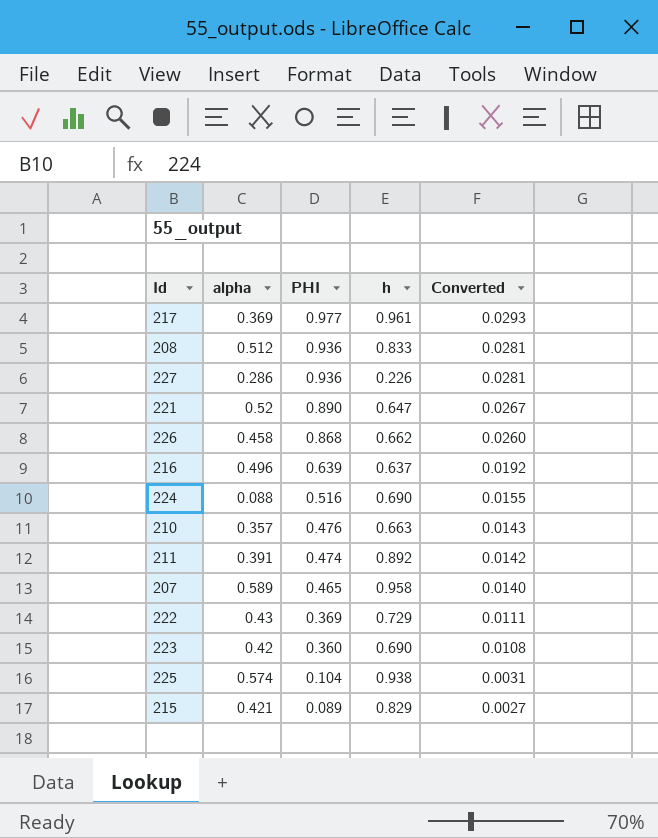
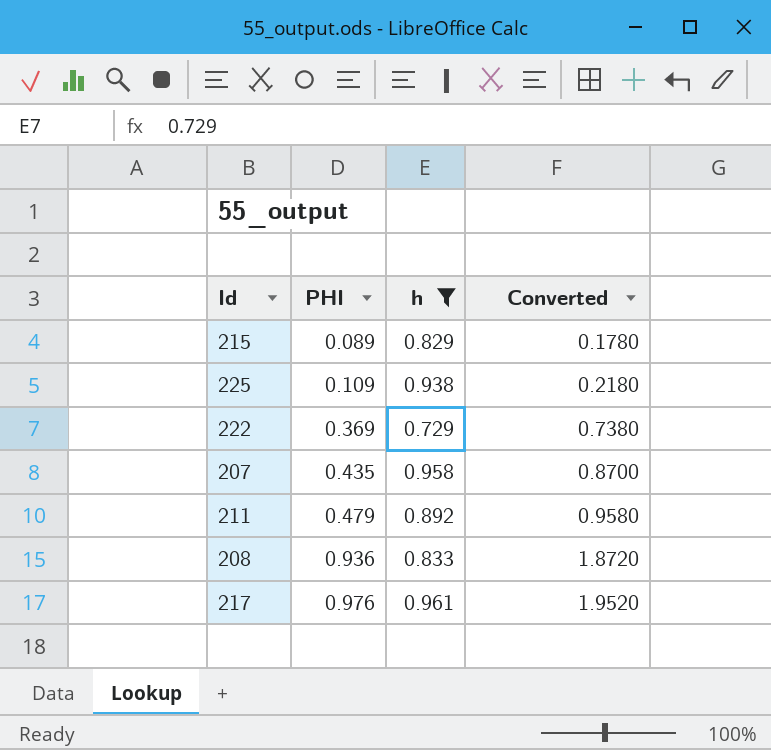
filter: none -> h >= 0.729
row order: PHI descending -> PHI ascending
column alpha | position: 2 -> none
column Converted | formula: [PHI] * 0.03 -> [PHI] * 2
225 | PHI: 0.104 -> 0.109
207 | PHI: 0.465 -> 0.435
211 | PHI: 0.474 -> 0.479
217 | PHI: 0.977 -> 0.976

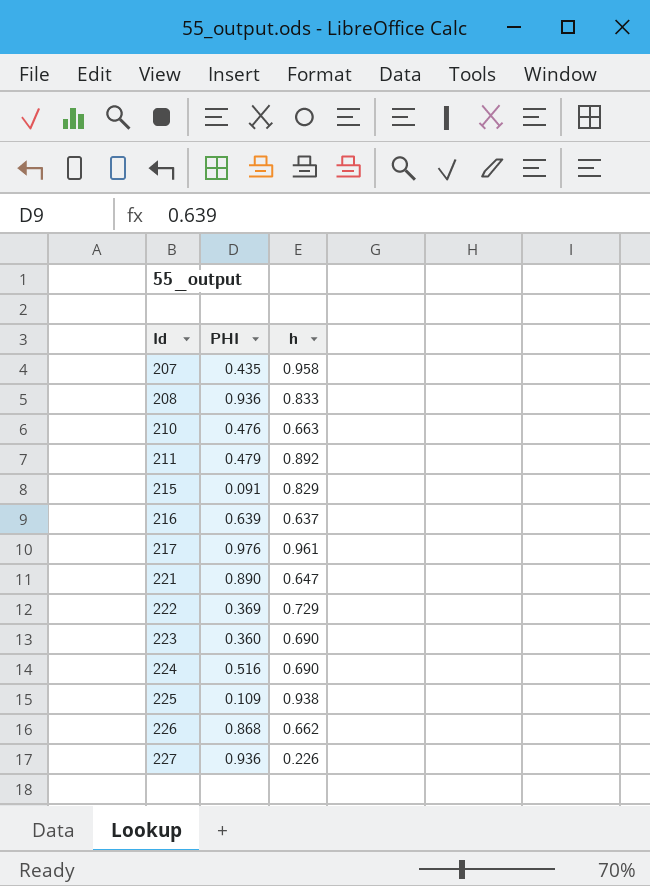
filter: h >= 0.729 -> none
row order: PHI ascending -> Id ascending
column Converted | formula: [PHI] * 2 -> none
215 | PHI: 0.089 -> 0.091

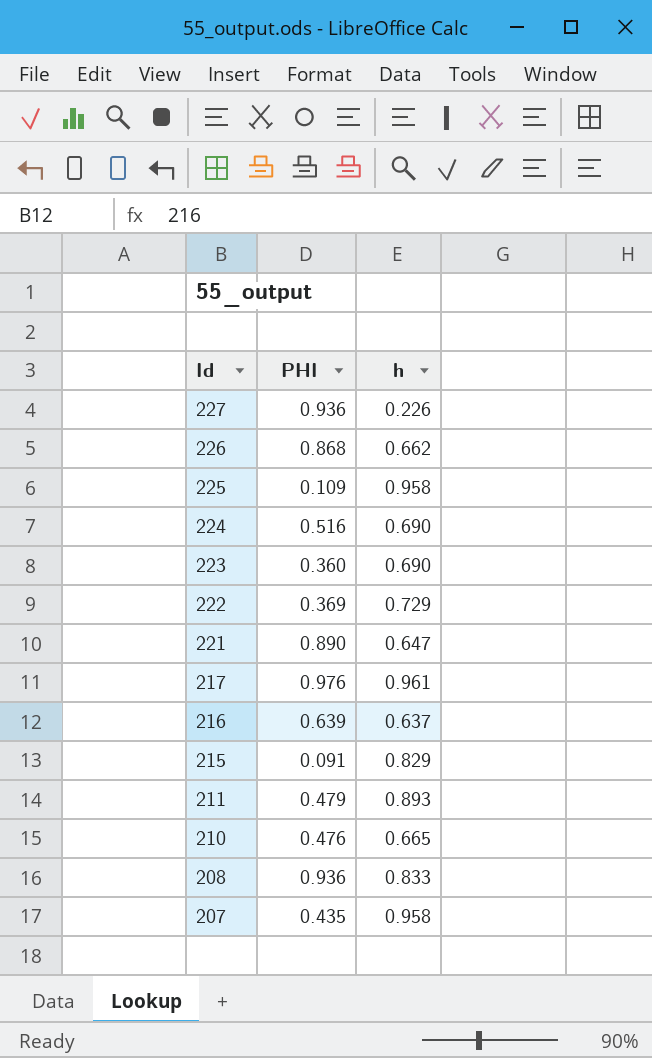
row order: Id ascending -> Id descending
225 | h: 0.938 -> 0.958
211 | h: 0.892 -> 0.893
210 | h: 0.663 -> 0.665

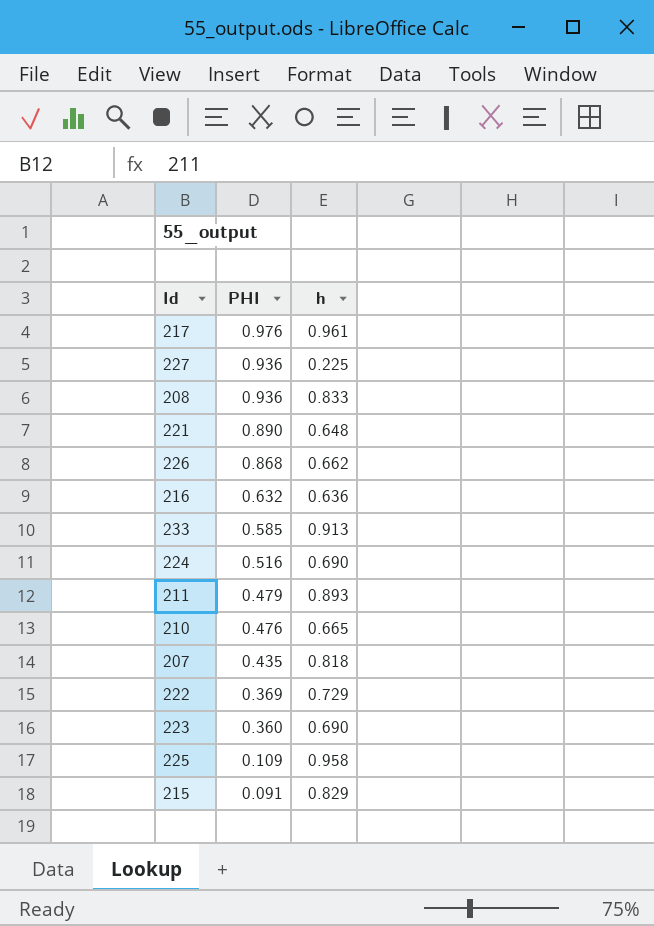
row order: Id descending -> PHI descending
227 | h: 0.226 -> 0.225
221 | h: 0.647 -> 0.648
216 | PHI: 0.639 -> 0.632
216 | h: 0.637 -> 0.636
row 233: none -> 0.585 | 0.913
207 | h: 0.958 -> 0.818

